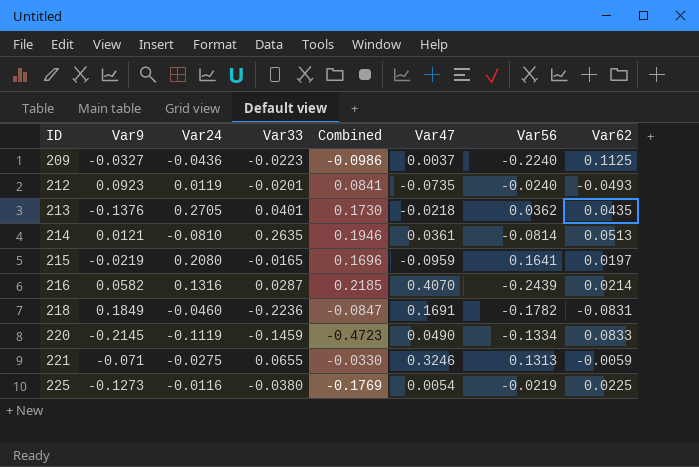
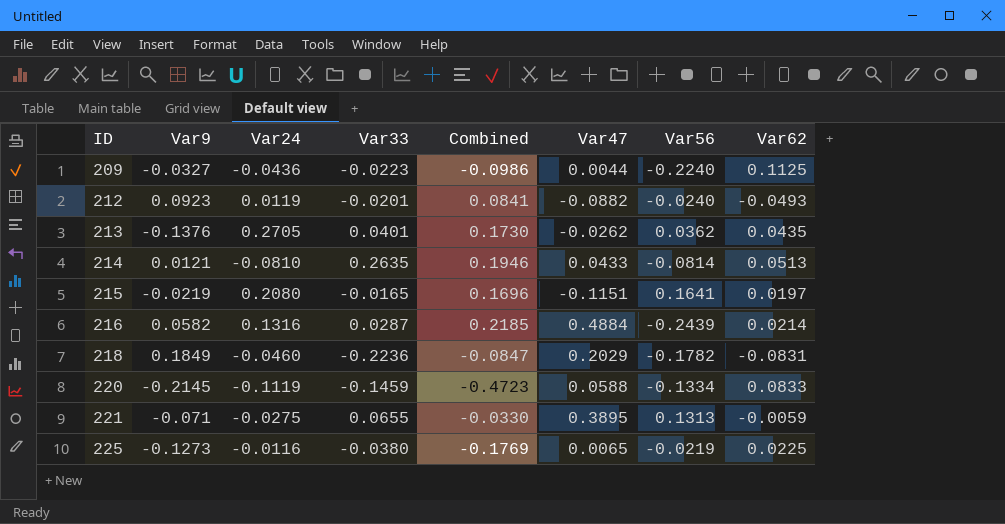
209 | Var47: 0.0037 -> 0.0044
212 | Var47: -0.0735 -> -0.0882
213 | Var47: -0.0218 -> -0.0262
214 | Var47: 0.0361 -> 0.0433
215 | Var47: -0.0959 -> -0.1151
216 | Var47: 0.4070 -> 0.4884
218 | Var47: 0.1691 -> 0.2029
220 | Var47: 0.0490 -> 0.0588
221 | Var47: 0.3246 -> 0.3895
225 | Var47: 0.0054 -> 0.0065

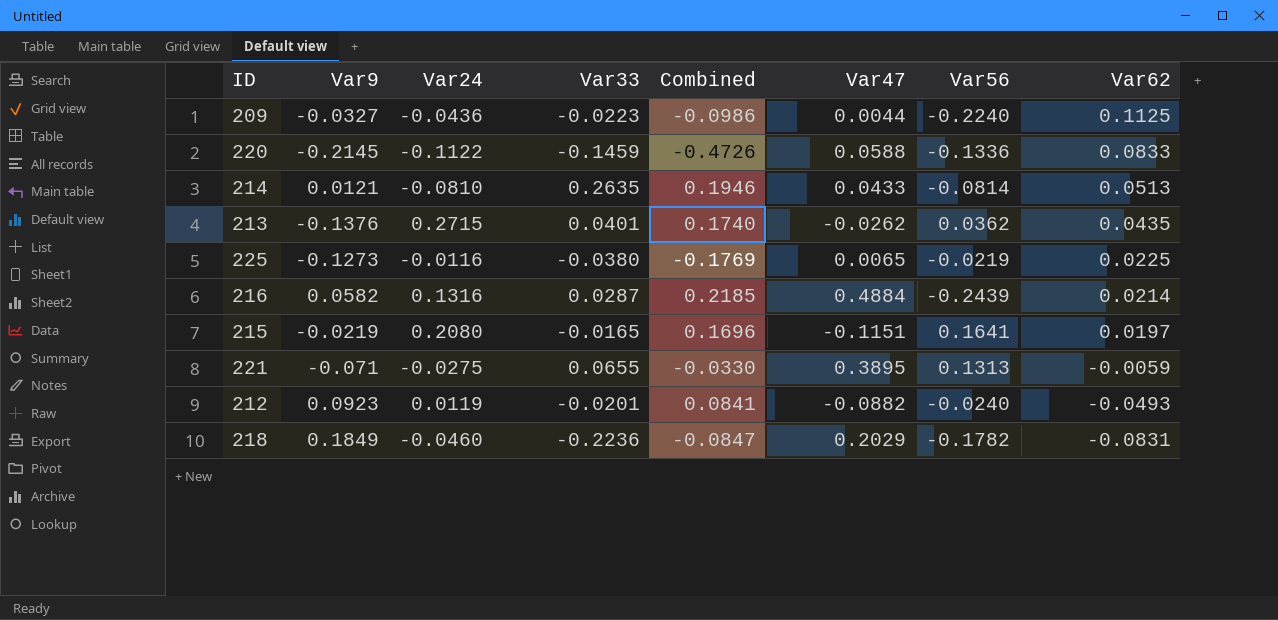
row order: ID ascending -> Var62 descending
220 | Var24: -0.1119 -> -0.1122
220 | Combined: -0.4723 -> -0.4726
220 | Var56: -0.1334 -> -0.1336
213 | Var24: 0.2705 -> 0.2715
213 | Combined: 0.1730 -> 0.1740

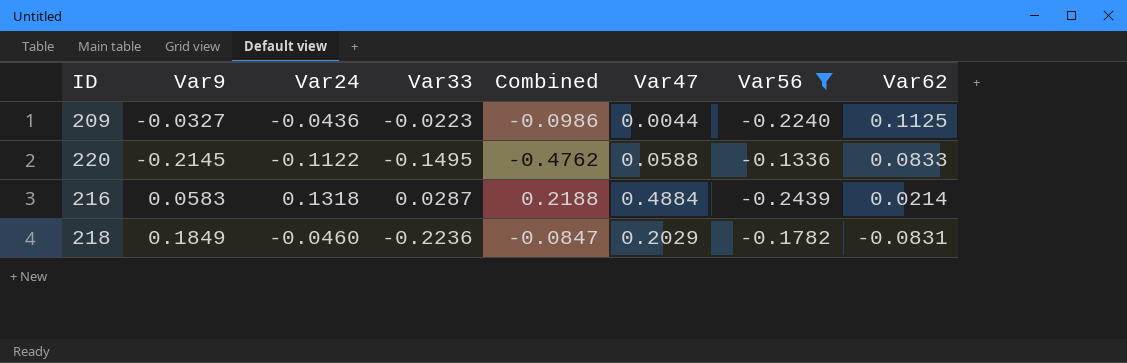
filter: none -> Var56 <= -0.1336
220 | Var33: -0.1459 -> -0.1495
220 | Combined: -0.4726 -> -0.4762
216 | Var9: 0.0582 -> 0.0583
216 | Var24: 0.1316 -> 0.1318
216 | Combined: 0.2185 -> 0.2188

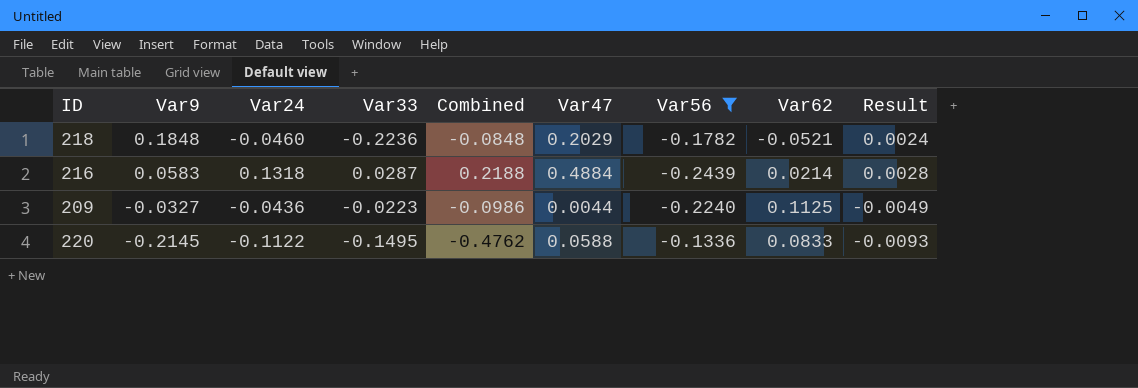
row order: Var62 descending -> Var9 descending
column Result | formula: none -> [Var24] * [Var62]
218 | Var9: 0.1849 -> 0.1848
218 | Combined: -0.0847 -> -0.0848
218 | Var62: -0.0831 -> -0.0521

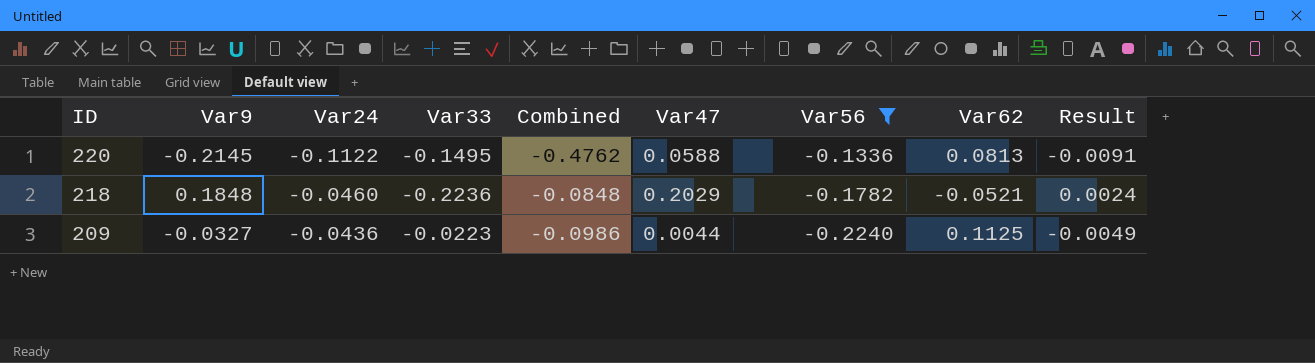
row order: Var9 descending -> ID descending
row 216: 0.0583 | 0.1318 | 0.0287 | 0.2188 | 0.4884 | -0.2439 | 0.0214 | 0.0028 -> none
220 | Var62: 0.0833 -> 0.0813
220 | Result: -0.0093 -> -0.0091

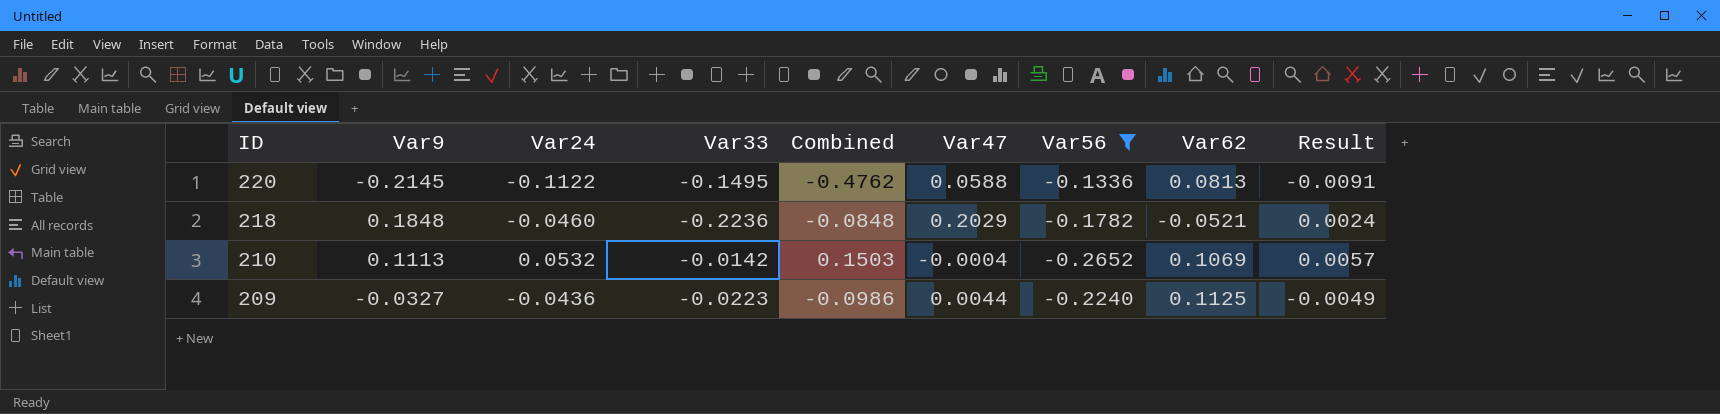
row 210: none -> 0.1113 | 0.0532 | -0.0142 | 0.1503 | -0.0004 | -0.2652 | 0.1069 | 0.0057

